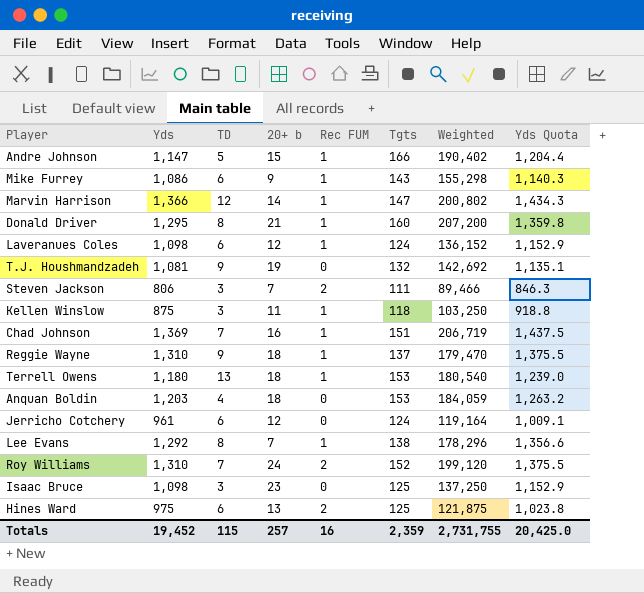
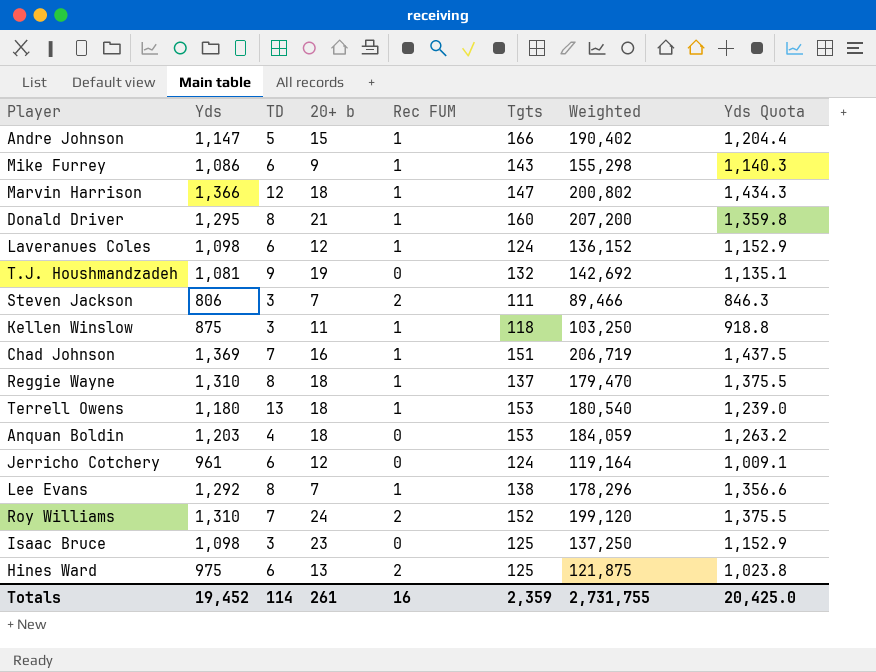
Marvin Harrison | 20+ b: 14 -> 18
Reggie Wayne | TD: 9 -> 8
Totals | TD: 115 -> 114
Totals | 20+ b: 257 -> 261

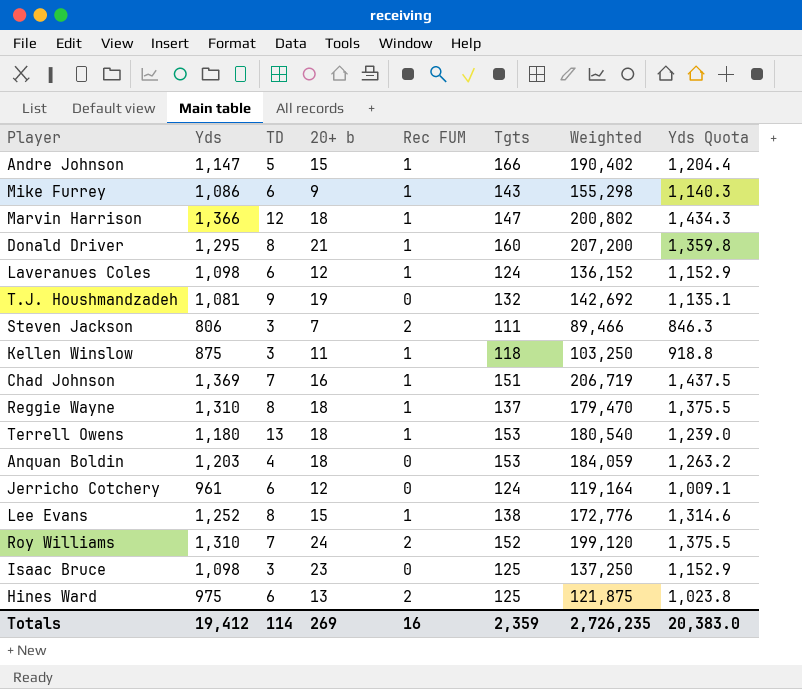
Lee Evans | Yds: 1,292 -> 1,252
Lee Evans | 20+ b: 7 -> 15
Lee Evans | Weighted: 178,296 -> 172,776
Lee Evans | Yds Quota: 1,356.6 -> 1,314.6
Totals | Yds: 19,452 -> 19,412
Totals | 20+ b: 261 -> 269
Totals | Weighted: 2,731,755 -> 2,726,235
Totals | Yds Quota: 20,425.0 -> 20,383.0

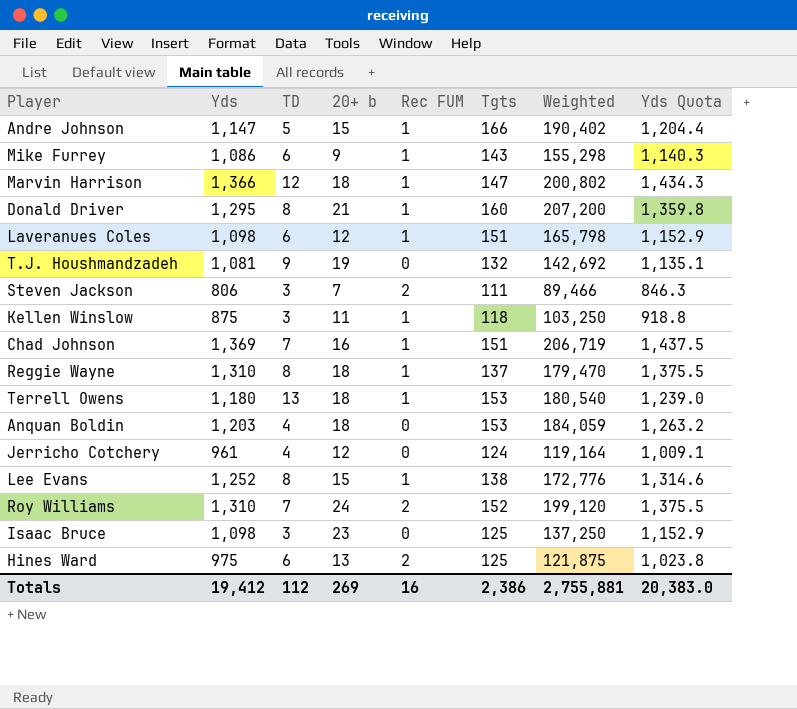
Laveranues Coles | Tgts: 124 -> 151
Laveranues Coles | Weighted: 136,152 -> 165,798
Jerricho Cotchery | TD: 6 -> 4
Totals | TD: 114 -> 112
Totals | Tgts: 2,359 -> 2,386
Totals | Weighted: 2,726,235 -> 2,755,881

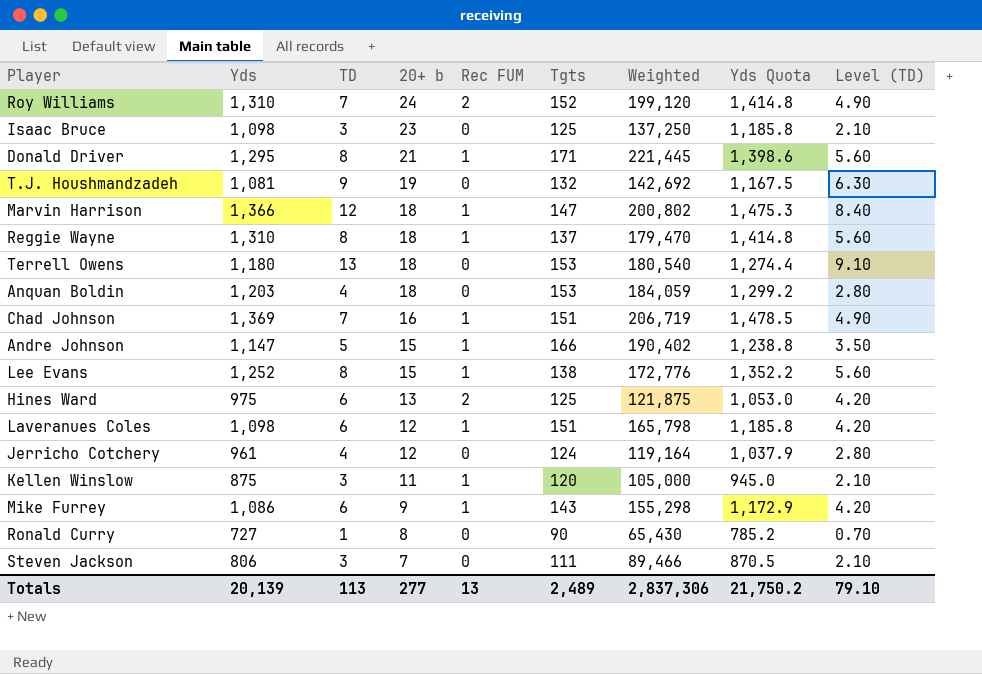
row order: none -> 20+ b descending
column Yds Quota | formula: [Yds] * 1.05 -> [Yds] * 1.08
column Level (TD) | formula: none -> [TD] * 0.7
Donald Driver | Tgts: 160 -> 171
Donald Driver | Weighted: 207,200 -> 221,445
Terrell Owens | Rec FUM: 1 -> 0
Kellen Winslow | Tgts: 118 -> 120
Kellen Winslow | Weighted: 103,250 -> 105,000
row Ronald Curry: none -> 727 | 1 | 8 | 0 | 90 | 65,430 | 785.2 | 0.70
Steven Jackson | Rec FUM: 2 -> 0
Totals | Yds: 19,412 -> 20,139
Totals | TD: 112 -> 113
Totals | 20+ b: 269 -> 277
Totals | Rec FUM: 16 -> 13
Totals | Tgts: 2,386 -> 2,489
Totals | Weighted: 2,755,881 -> 2,837,306
Totals | Yds Quota: 20,383.0 -> 21,750.2

